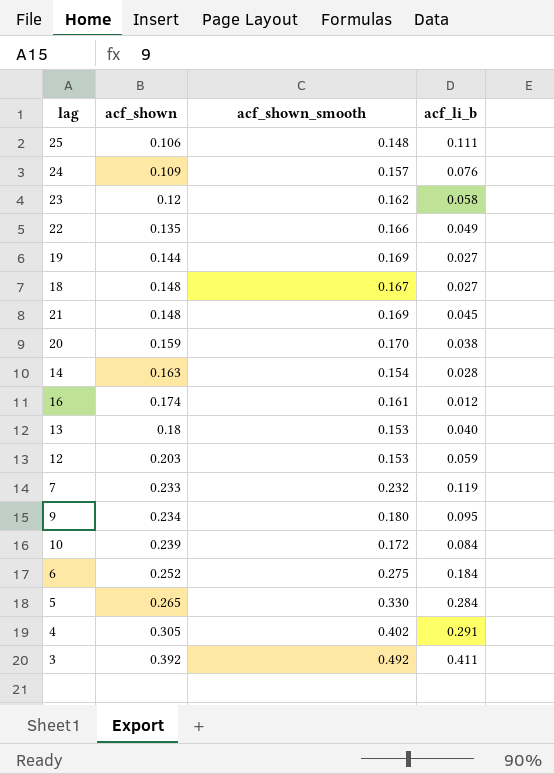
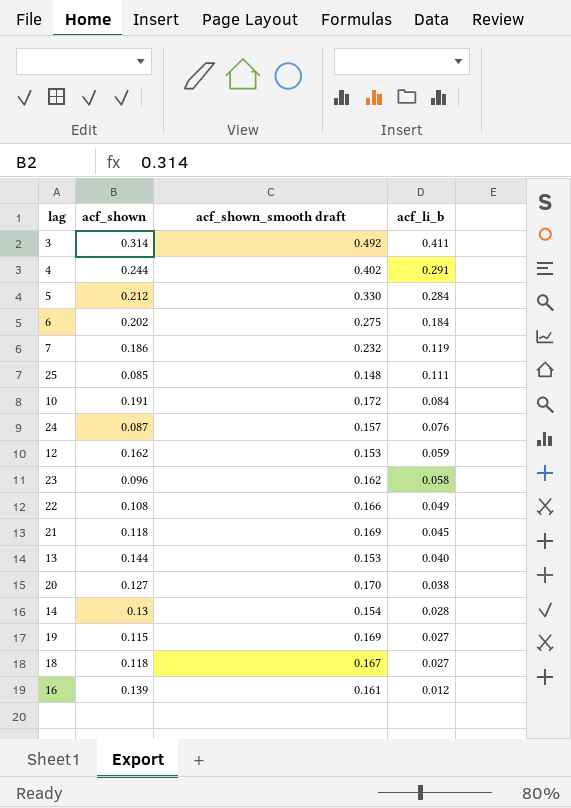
row order: acf_shown ascending -> acf_li_b descending
column name: acf_shown_smooth -> acf_shown_smooth draft
row 9: 0.234 | 0.180 | 0.095 -> none
3 | acf_shown: 0.392 -> 0.314
4 | acf_shown: 0.305 -> 0.244
5 | acf_shown: 0.265 -> 0.212
6 | acf_shown: 0.252 -> 0.202
7 | acf_shown: 0.233 -> 0.186
25 | acf_shown: 0.106 -> 0.085
10 | acf_shown: 0.239 -> 0.191
24 | acf_shown: 0.109 -> 0.087
12 | acf_shown: 0.203 -> 0.162
23 | acf_shown: 0.12 -> 0.096
22 | acf_shown: 0.135 -> 0.108
21 | acf_shown: 0.148 -> 0.118
13 | acf_shown: 0.18 -> 0.144
20 | acf_shown: 0.159 -> 0.127
14 | acf_shown: 0.163 -> 0.13
19 | acf_shown: 0.144 -> 0.115
18 | acf_shown: 0.148 -> 0.118
16 | acf_shown: 0.174 -> 0.139

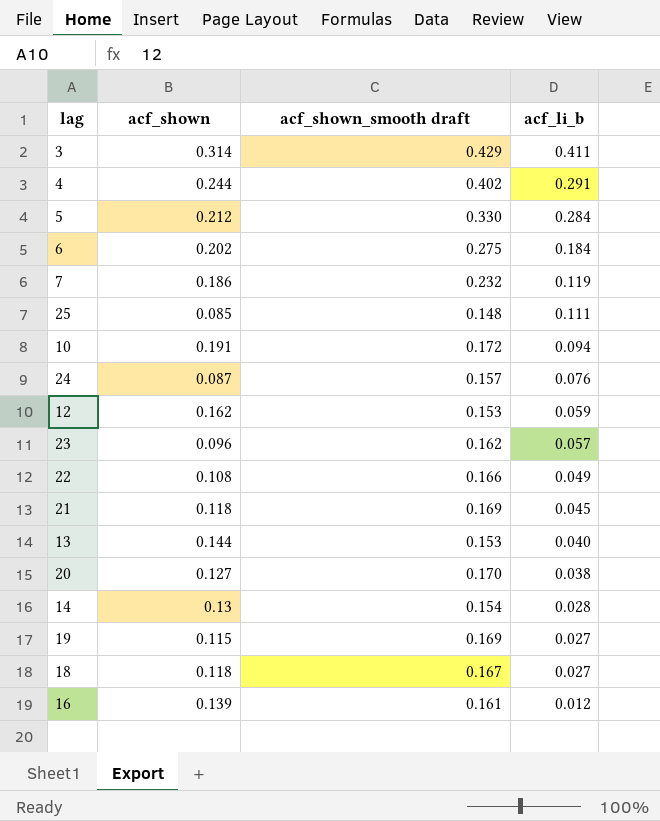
3 | acf_shown_smooth draft: 0.492 -> 0.429
10 | acf_li_b: 0.084 -> 0.094
23 | acf_li_b: 0.058 -> 0.057

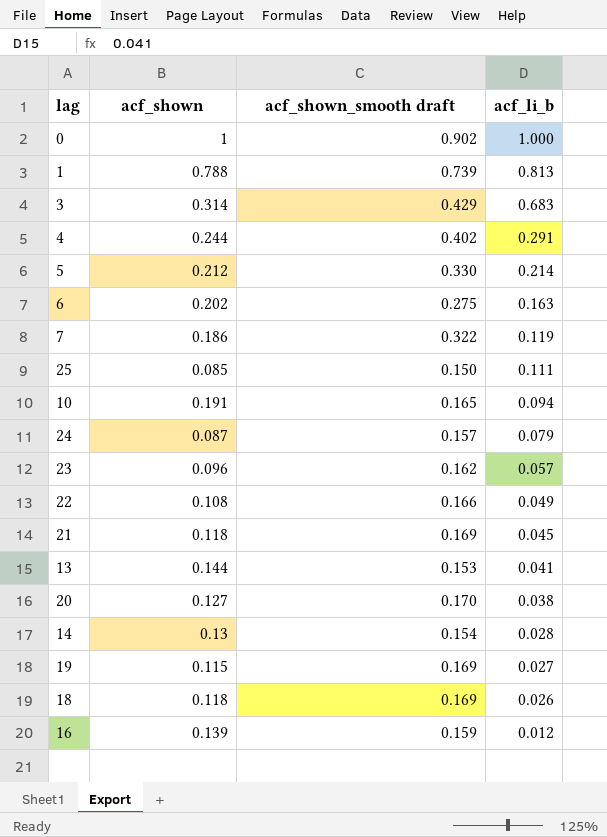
row 12: 0.162 | 0.153 | 0.059 -> none
row 0: none -> 1 | 0.902 | 1.000
row 1: none -> 0.788 | 0.739 | 0.813
3 | acf_li_b: 0.411 -> 0.683
5 | acf_li_b: 0.284 -> 0.214
6 | acf_li_b: 0.184 -> 0.163
7 | acf_shown_smooth draft: 0.232 -> 0.322
25 | acf_shown_smooth draft: 0.148 -> 0.150
10 | acf_shown_smooth draft: 0.172 -> 0.165
24 | acf_li_b: 0.076 -> 0.079
13 | acf_li_b: 0.040 -> 0.041
18 | acf_shown_smooth draft: 0.167 -> 0.169
18 | acf_li_b: 0.027 -> 0.026
16 | acf_shown_smooth draft: 0.161 -> 0.159

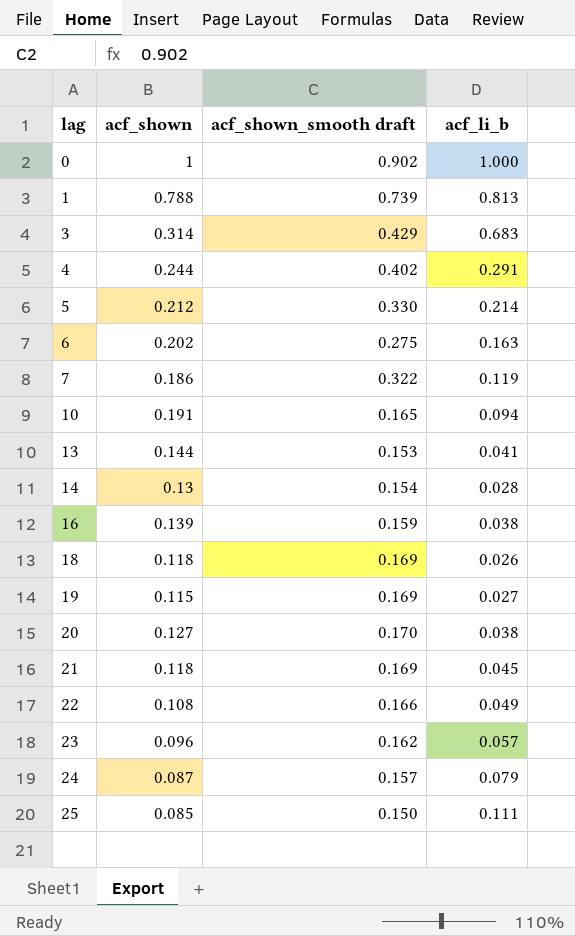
row order: acf_li_b descending -> lag ascending
16 | acf_li_b: 0.012 -> 0.038

